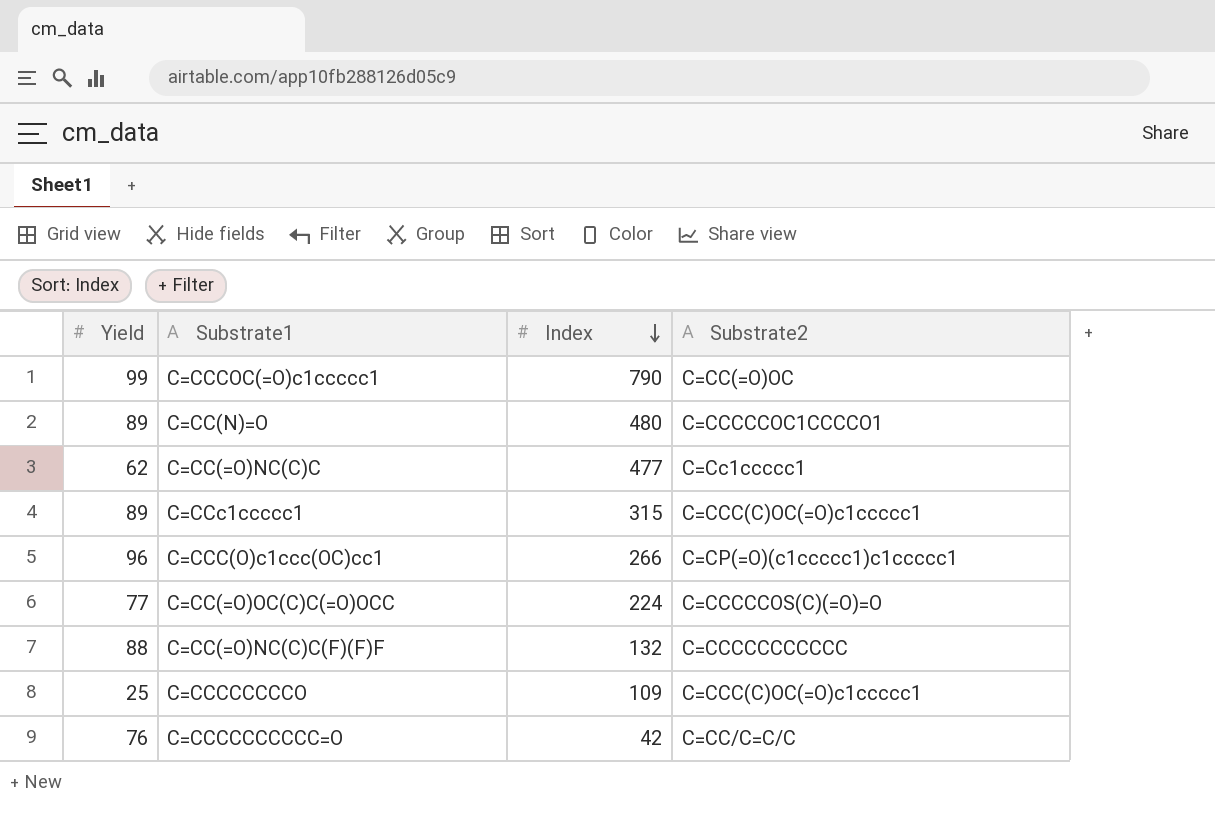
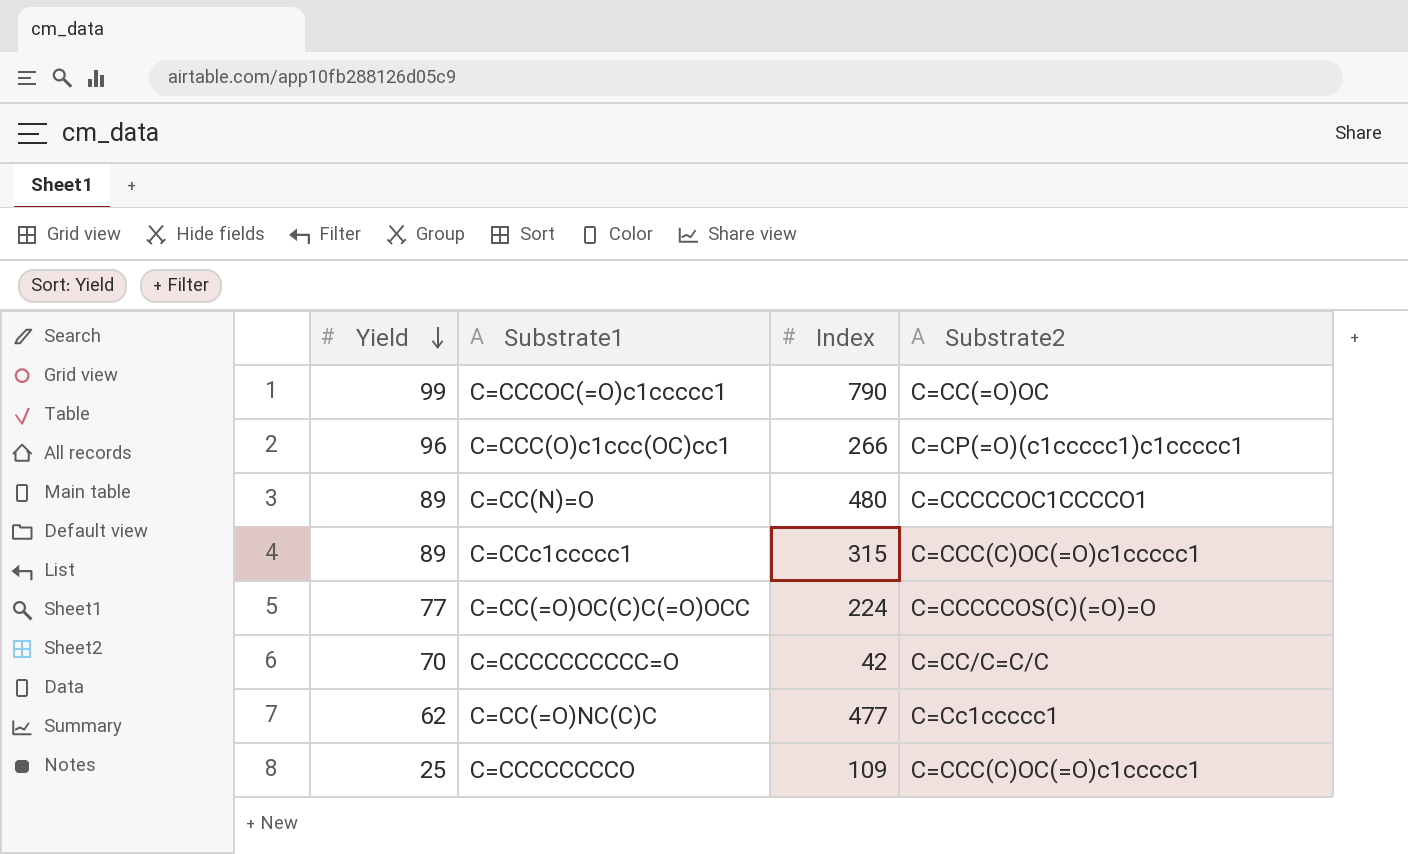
row order: Index descending -> Yield descending
row C=CC(=O)NC(C)C(F)(F)F: 88 | 132 | C=CCCCCCCCCCC -> none
C=CCCCCCCCCC=O | Yield: 76 -> 70

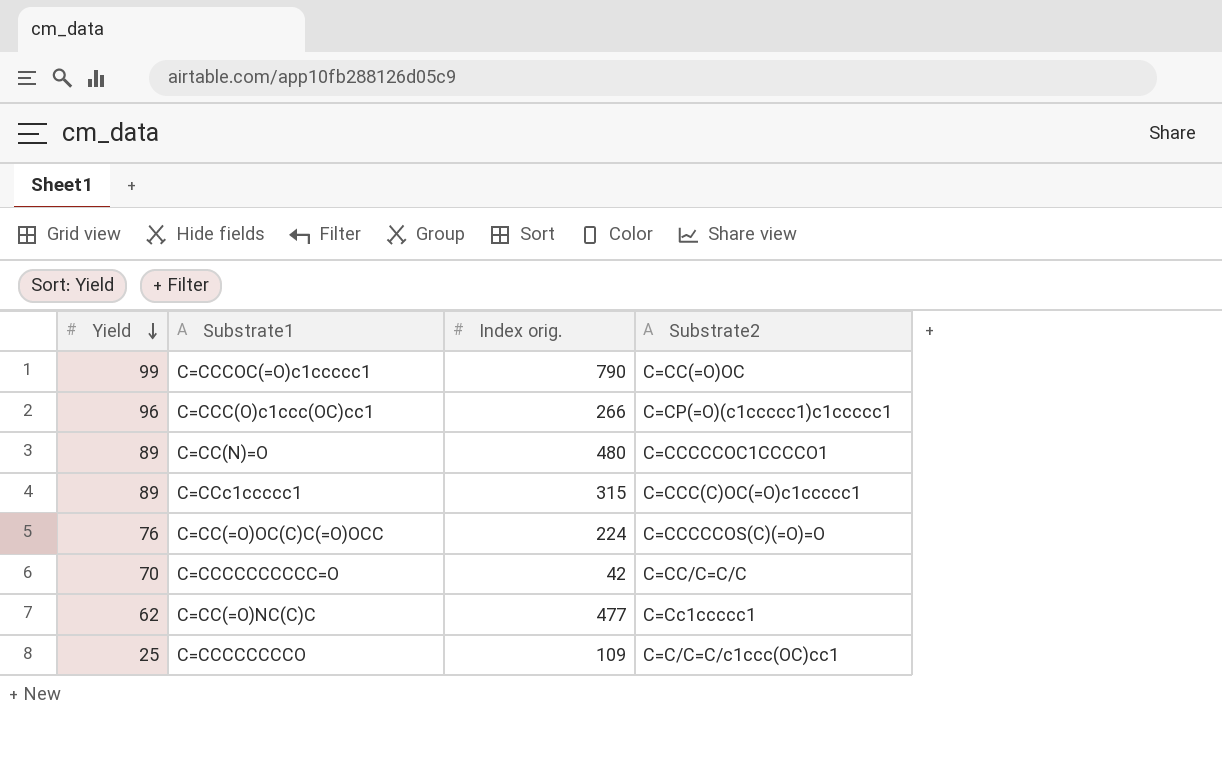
column name: Index -> Index orig.
C=CC(=O)OC(C)C(=O)OCC | Yield: 77 -> 76
C=CCCCCCCCO | Substrate2: C=CCC(C)OC(=O)c1ccccc1 -> C=C/C=C/c1ccc(OC)cc1

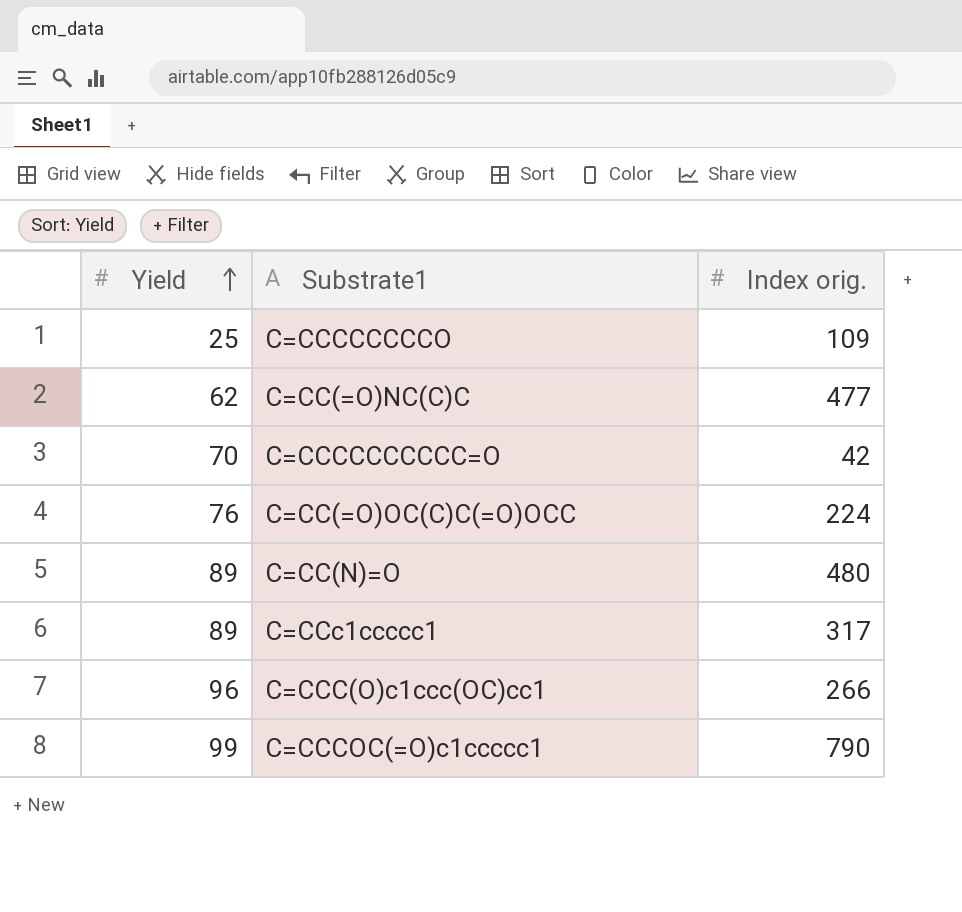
row order: Yield descending -> Yield ascending
column Substrate2 | position: 4 -> none
C=CCc1ccccc1 | Index orig.: 315 -> 317

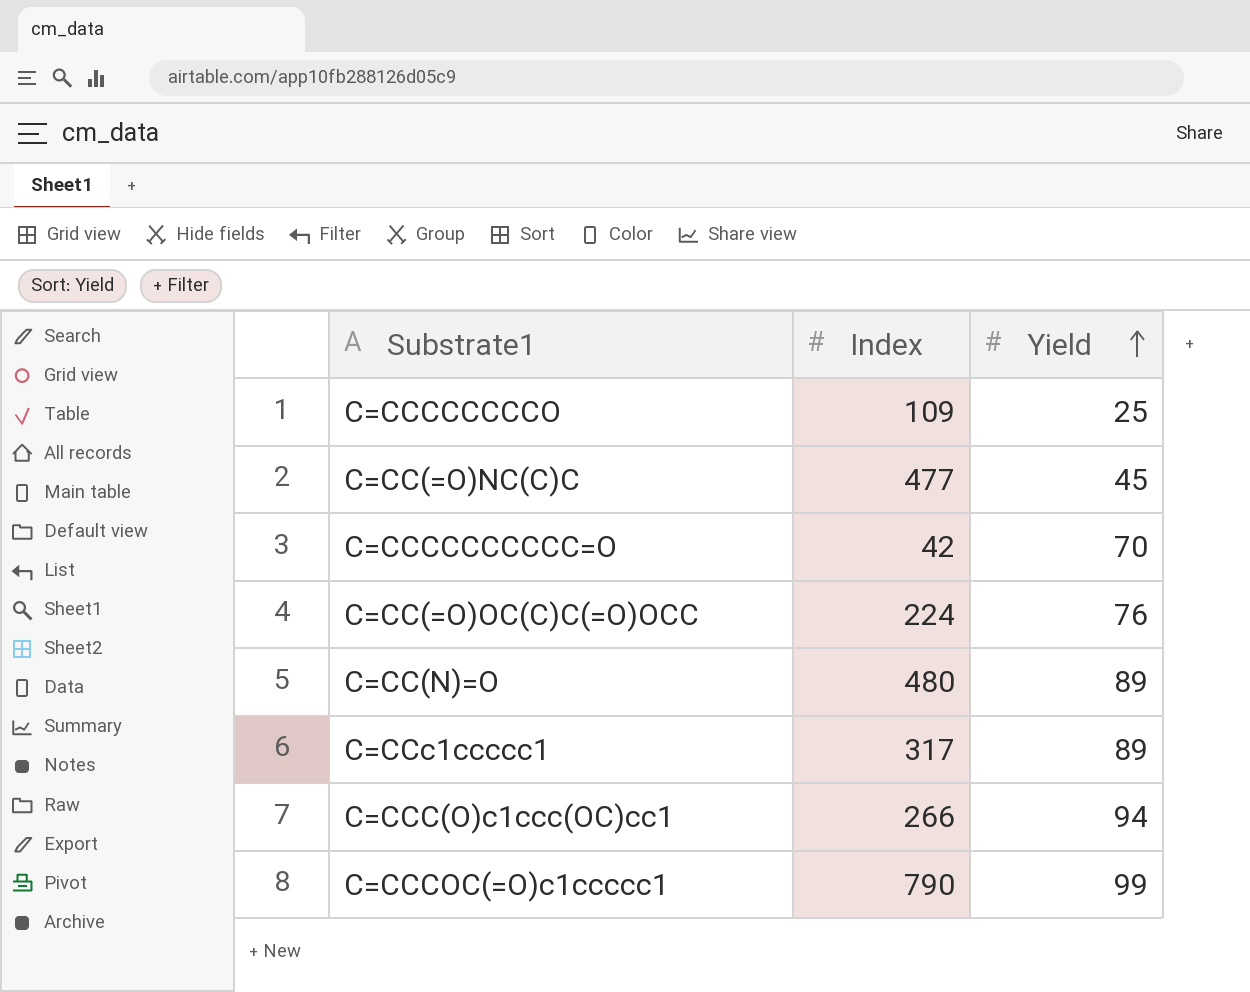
column name: Index orig. -> Index
column Yield | position: 1 -> 3
C=CC(=O)NC(C)C | Yield: 62 -> 45
C=CCC(O)c1ccc(OC)cc1 | Yield: 96 -> 94

